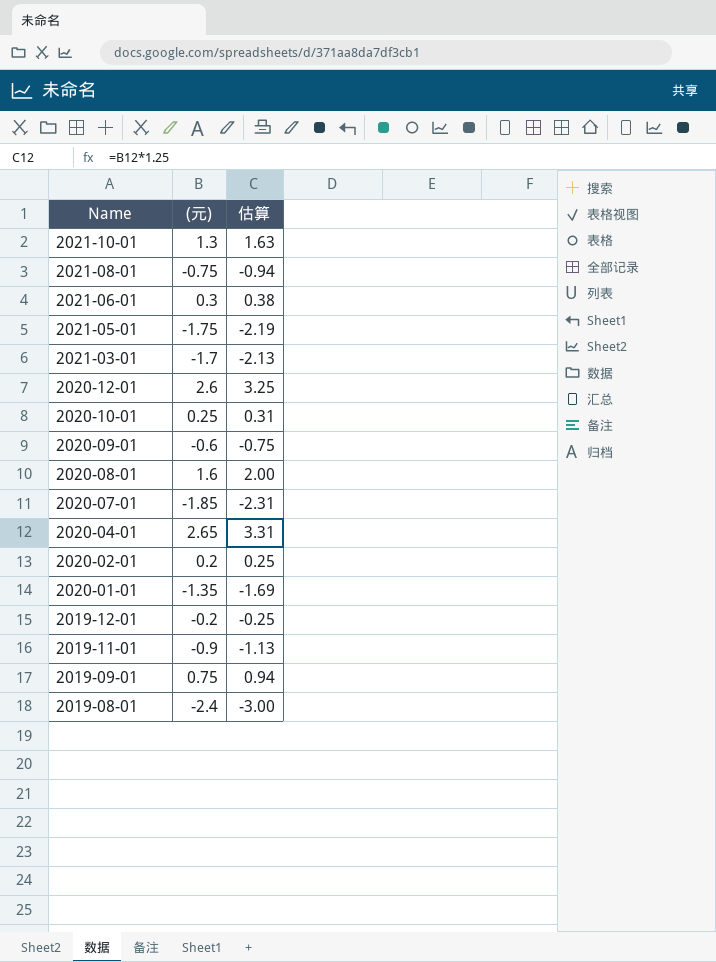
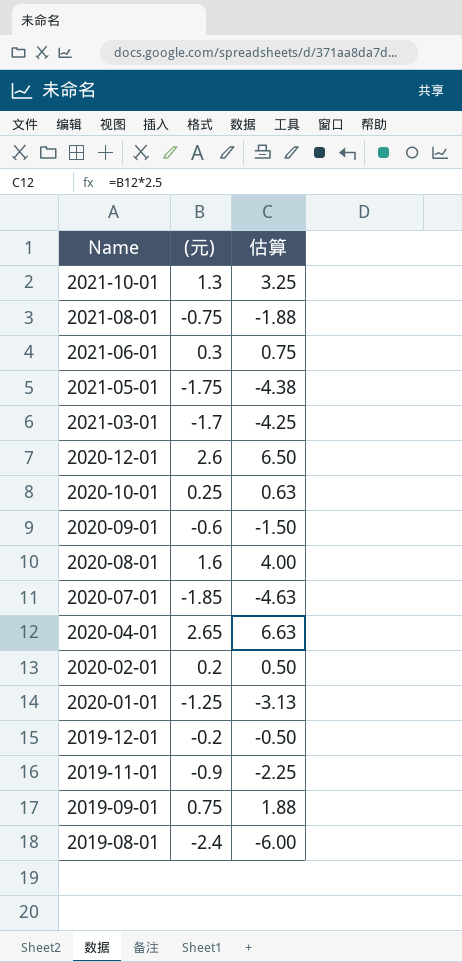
column 估算 | formula: [(元)] * 1.25 -> [(元)] * 2.5
2020-01-01 | (元): -1.35 -> -1.25

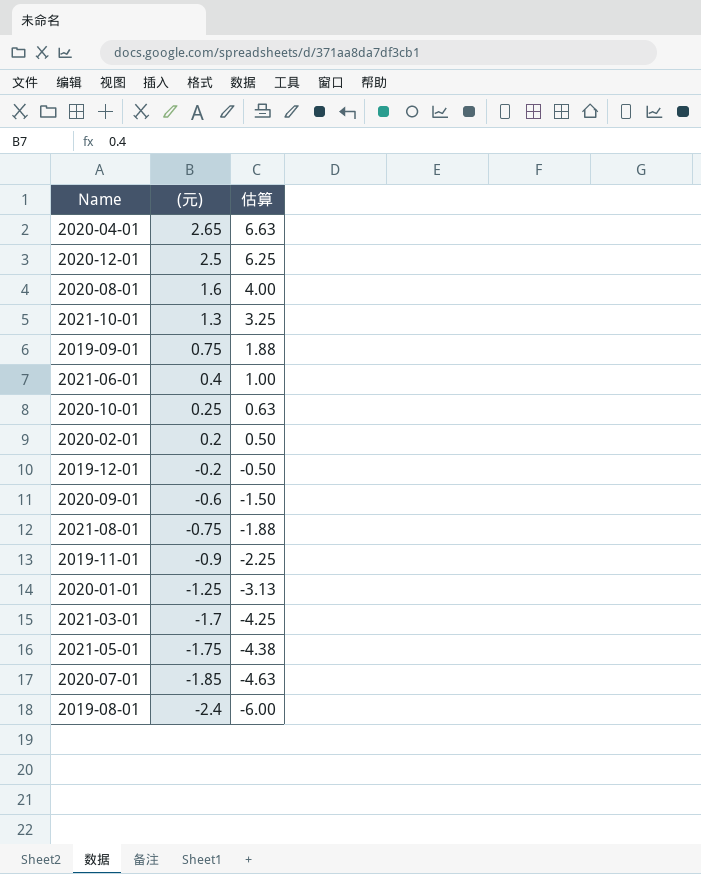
row order: Name descending -> (元) descending
2020-12-01 | (元): 2.6 -> 2.5
2020-12-01 | 估算: 6.50 -> 6.25
2021-06-01 | (元): 0.3 -> 0.4
2021-06-01 | 估算: 0.75 -> 1.00

